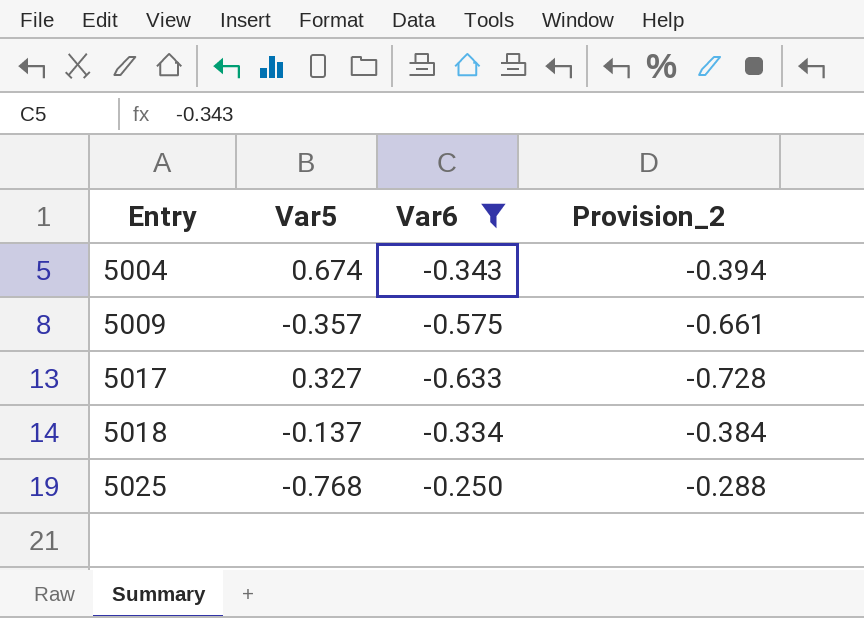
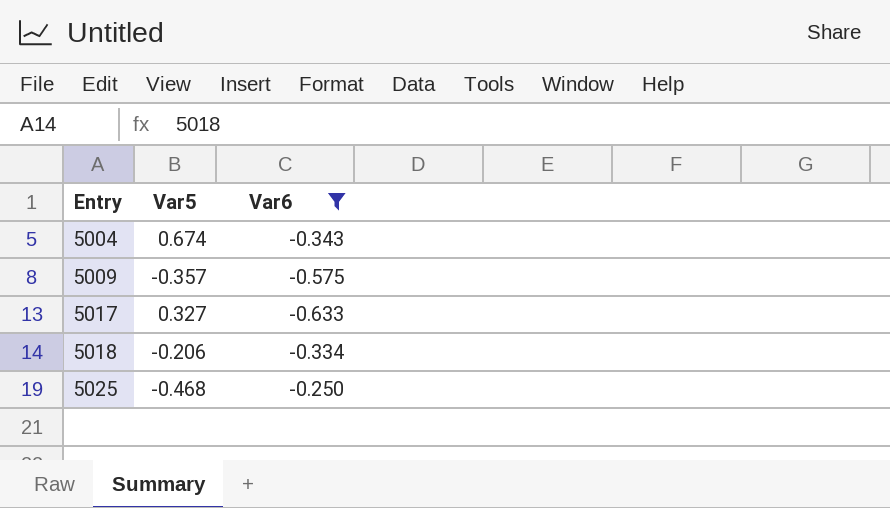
column Provision_2 | formula: [Var6] * 1.15 -> none
5018 | Var5: -0.137 -> -0.206
5025 | Var5: -0.768 -> -0.468

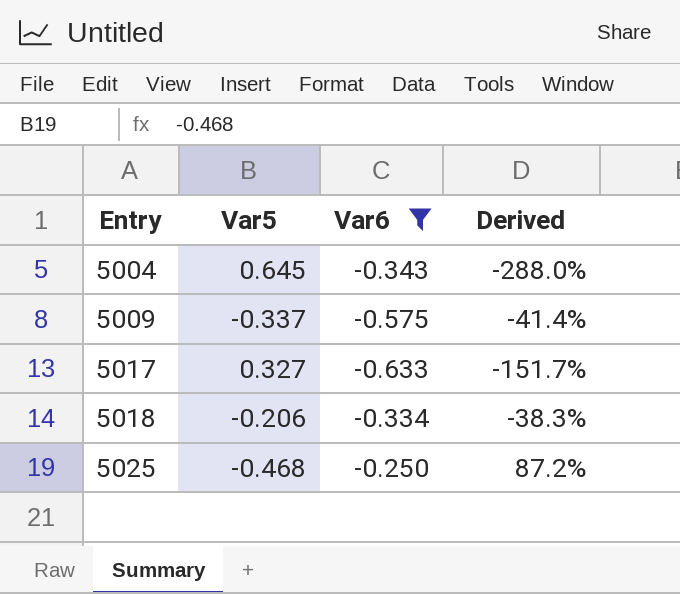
column Derived | formula: none -> ([Var5] - [Var6]) / [Var6]
5004 | Var5: 0.674 -> 0.645
5009 | Var5: -0.357 -> -0.337

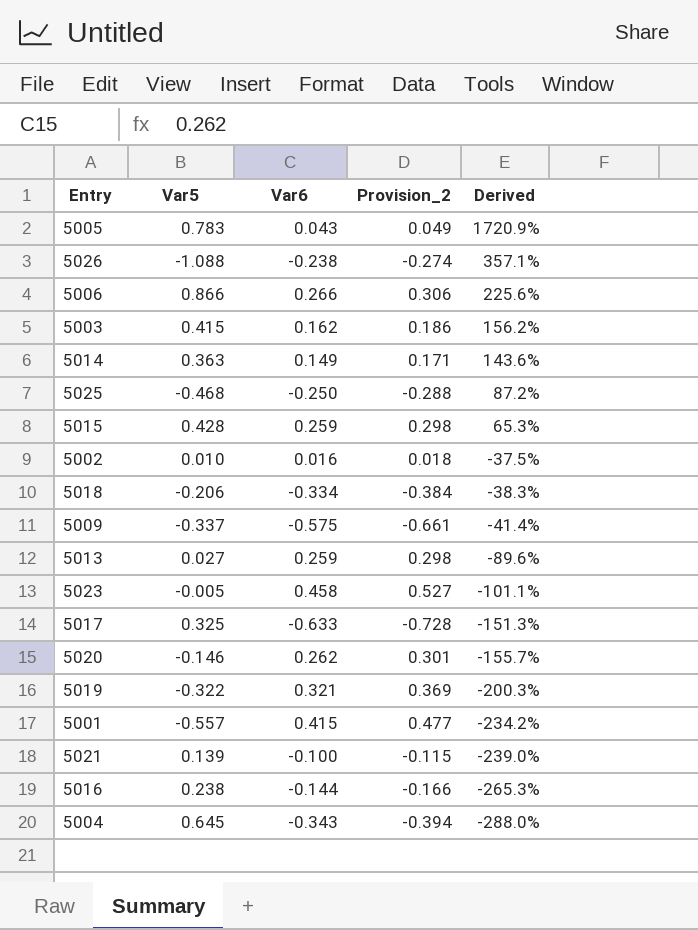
filter: Var6 <= -0.250 -> none
row order: Entry ascending -> Derived descending
column Provision_2 | formula: none -> [Var6] * 1.15
5017 | Var5: 0.327 -> 0.325
5017 | Derived: -151.7% -> -151.3%

